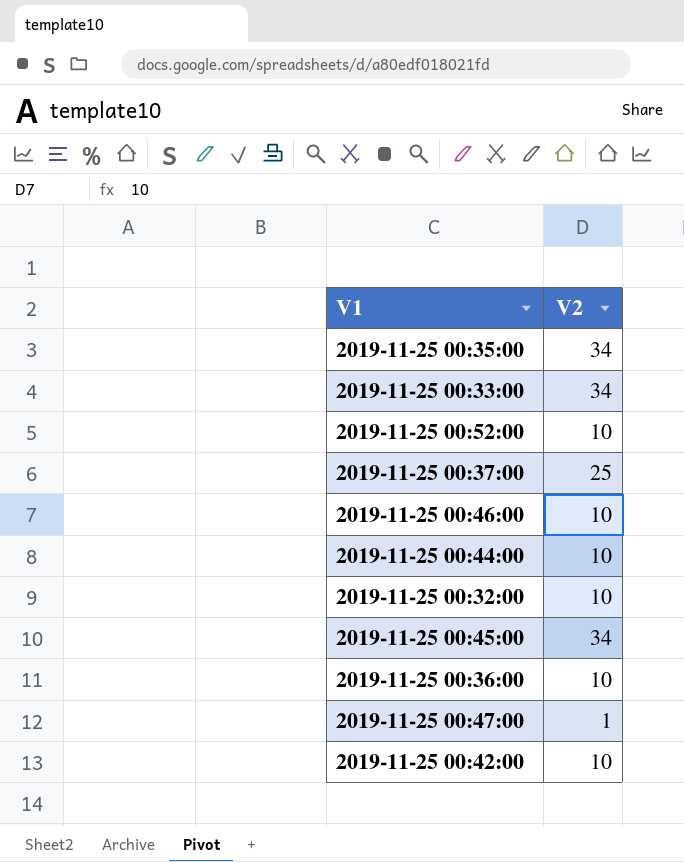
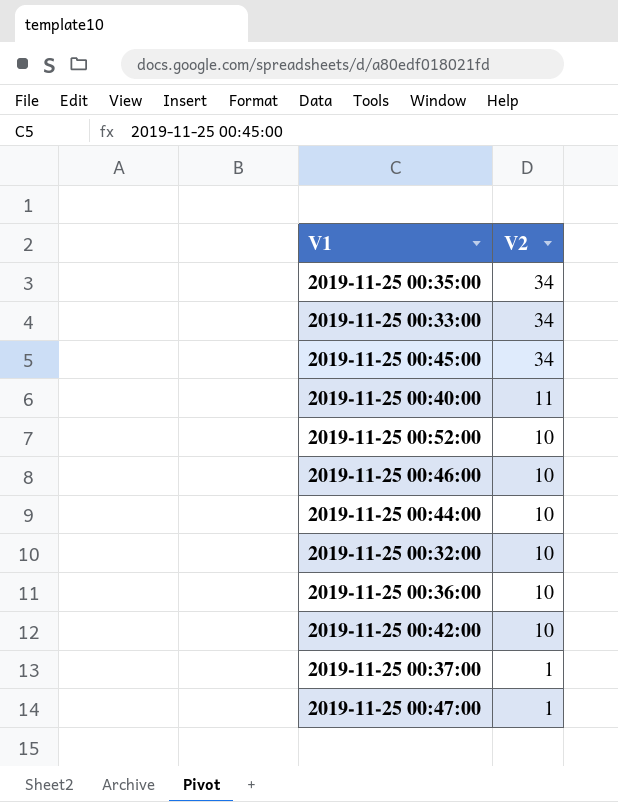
row order: none -> V2 descending
row 2019-11-25 00:40:00: none -> 11
2019-11-25 00:37:00 | V2: 25 -> 1

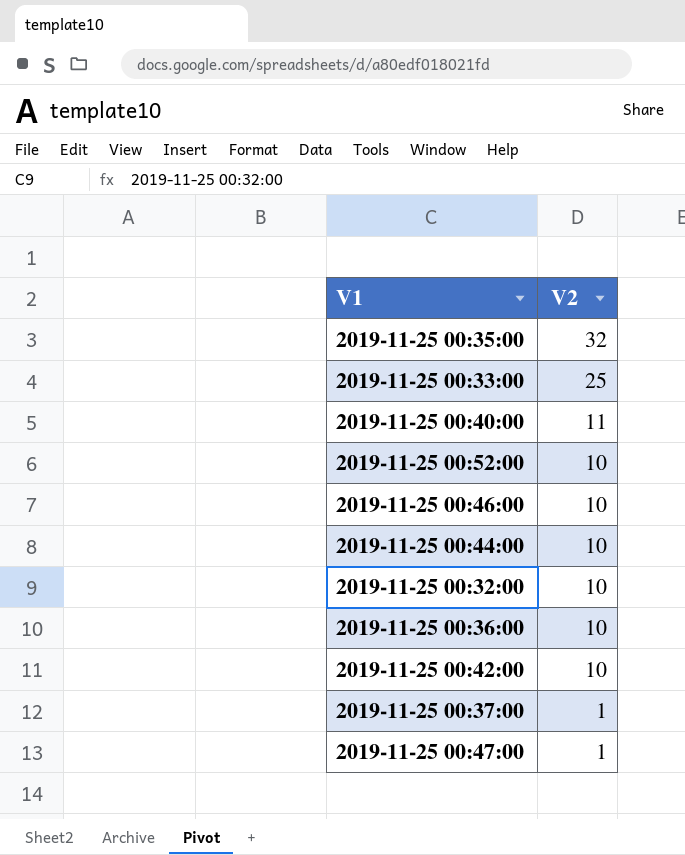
row 2019-11-25 00:45:00: 34 -> none
2019-11-25 00:35:00 | V2: 34 -> 32
2019-11-25 00:33:00 | V2: 34 -> 25

